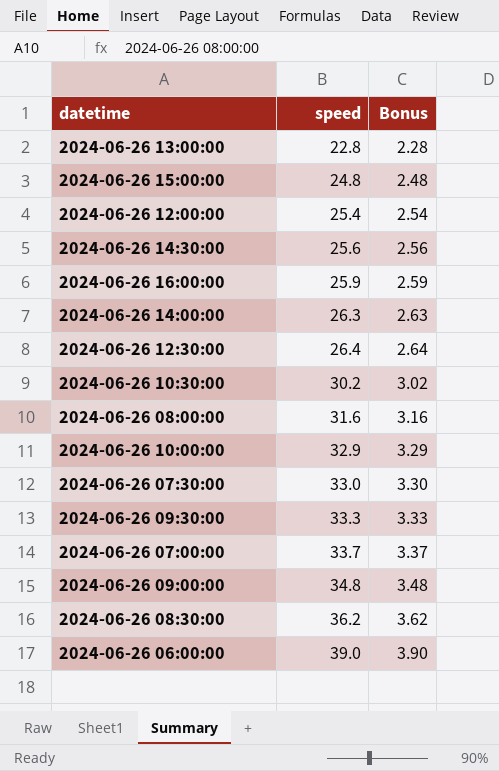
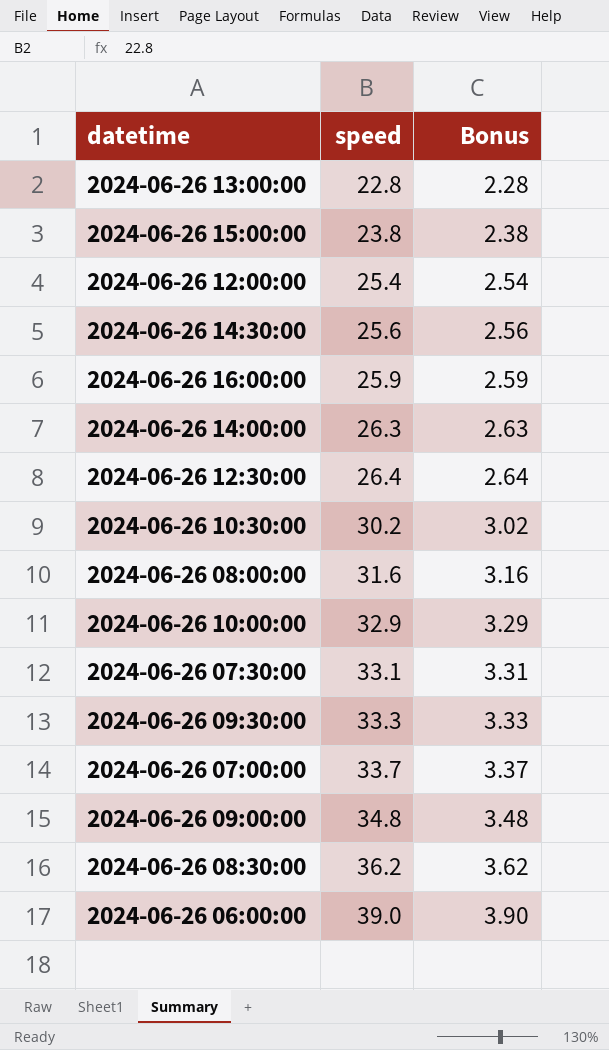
2024-06-26 15:00:00 | speed: 24.8 -> 23.8
2024-06-26 15:00:00 | Bonus: 2.48 -> 2.38
2024-06-26 07:30:00 | speed: 33.0 -> 33.1
2024-06-26 07:30:00 | Bonus: 3.30 -> 3.31

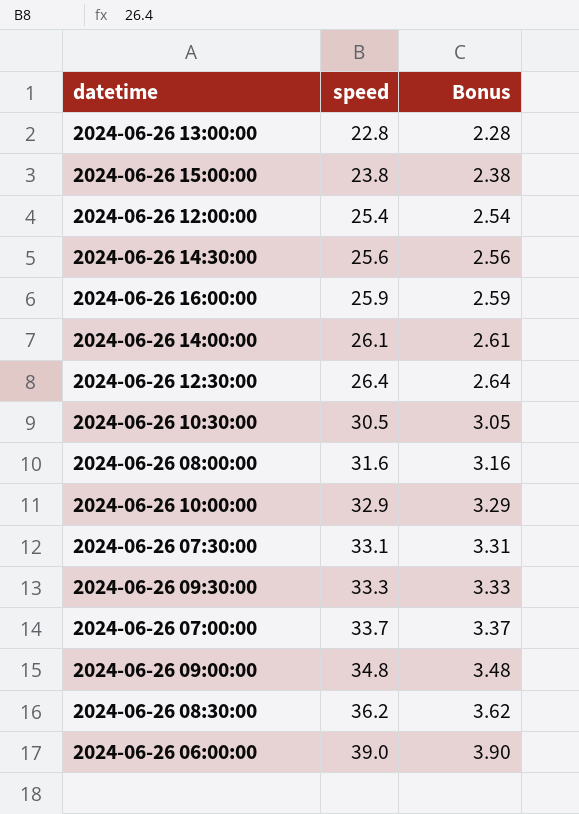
2024-06-26 14:00:00 | speed: 26.3 -> 26.1
2024-06-26 14:00:00 | Bonus: 2.63 -> 2.61
2024-06-26 10:30:00 | speed: 30.2 -> 30.5
2024-06-26 10:30:00 | Bonus: 3.02 -> 3.05

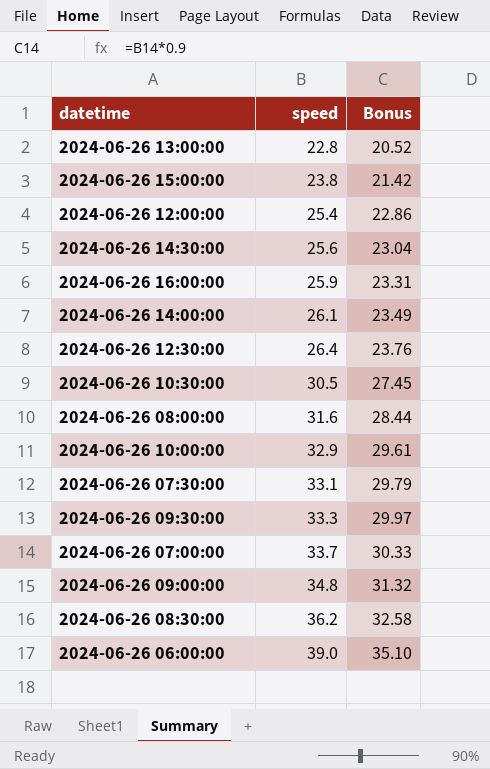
column Bonus | formula: [speed] * 0.1 -> [speed] * 0.9

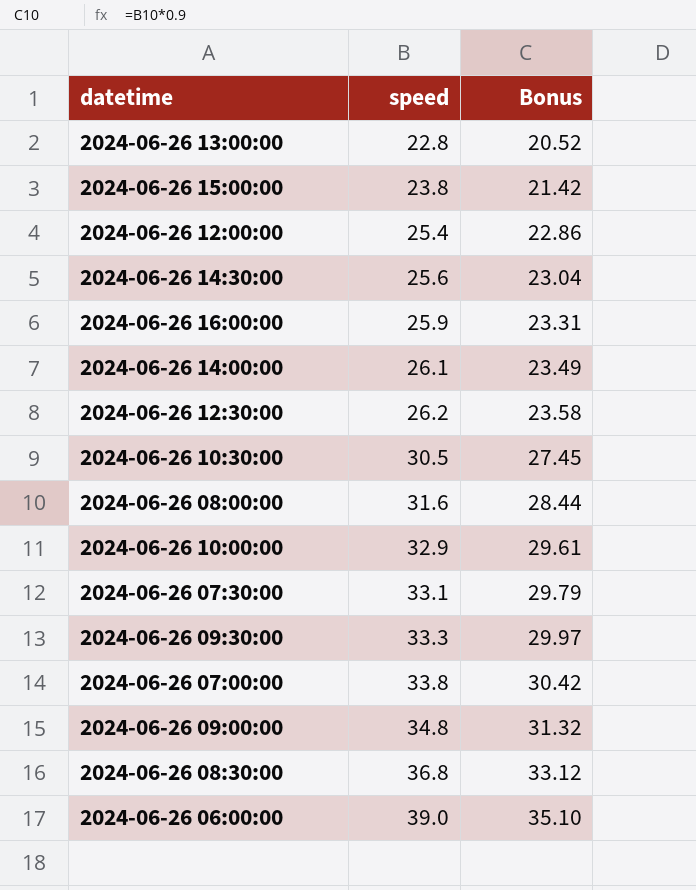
2024-06-26 12:30:00 | speed: 26.4 -> 26.2
2024-06-26 12:30:00 | Bonus: 23.76 -> 23.58
2024-06-26 07:00:00 | speed: 33.7 -> 33.8
2024-06-26 07:00:00 | Bonus: 30.33 -> 30.42
2024-06-26 08:30:00 | speed: 36.2 -> 36.8
2024-06-26 08:30:00 | Bonus: 32.58 -> 33.12

